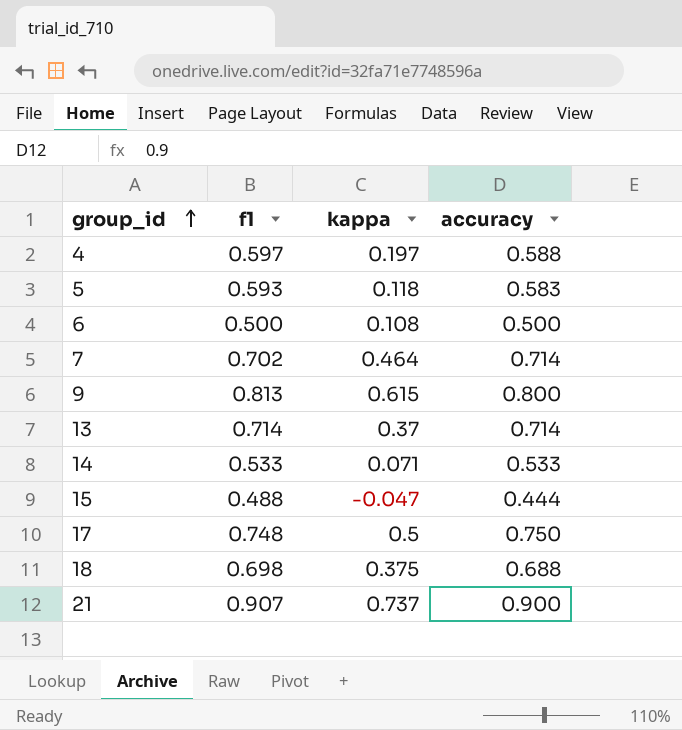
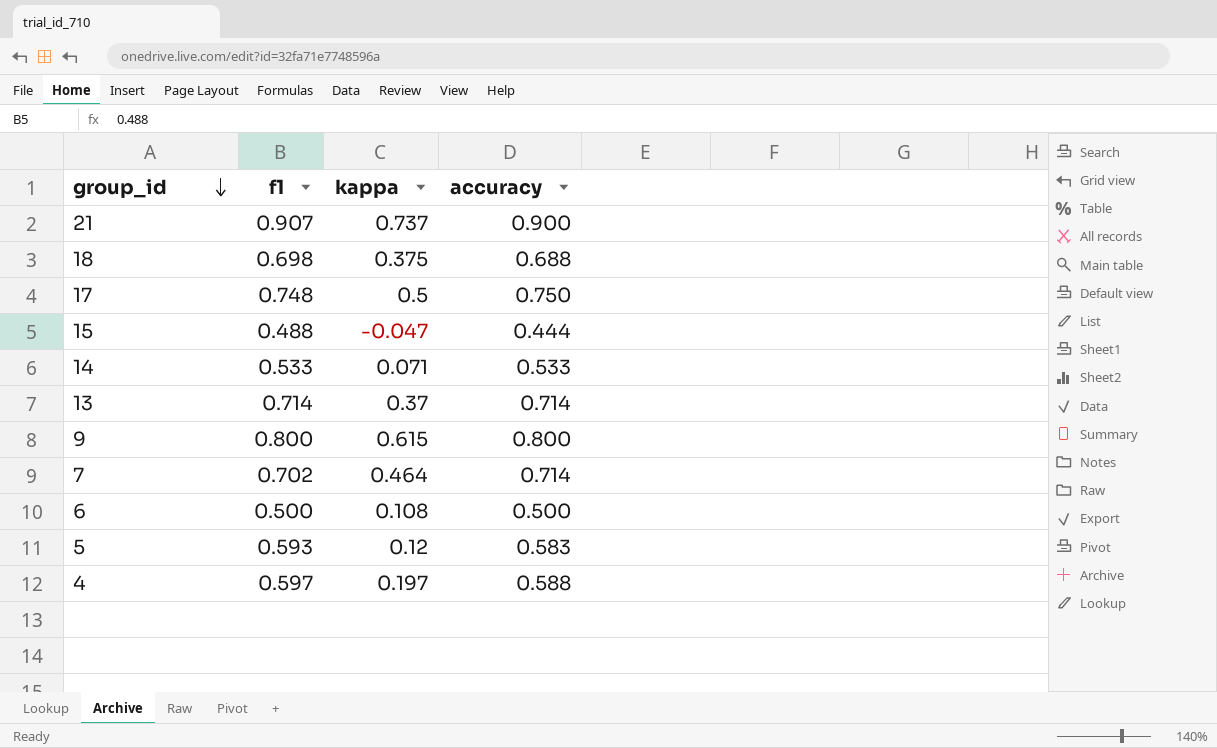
row order: group_id ascending -> group_id descending
9 | f1: 0.813 -> 0.800
5 | kappa: 0.118 -> 0.12

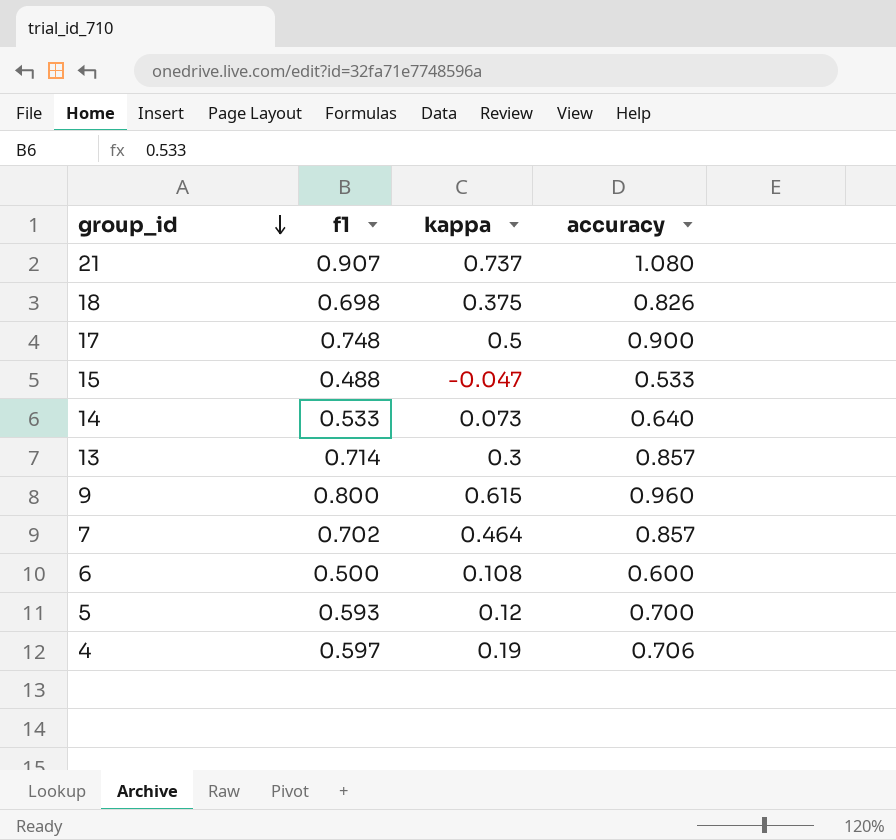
21 | accuracy: 0.900 -> 1.080
18 | accuracy: 0.688 -> 0.826
17 | accuracy: 0.750 -> 0.900
15 | accuracy: 0.444 -> 0.533
14 | kappa: 0.071 -> 0.073
14 | accuracy: 0.533 -> 0.640
13 | kappa: 0.37 -> 0.3
13 | accuracy: 0.714 -> 0.857
9 | accuracy: 0.800 -> 0.960
7 | accuracy: 0.714 -> 0.857
6 | accuracy: 0.500 -> 0.600
5 | accuracy: 0.583 -> 0.700
4 | kappa: 0.197 -> 0.19
4 | accuracy: 0.588 -> 0.706

